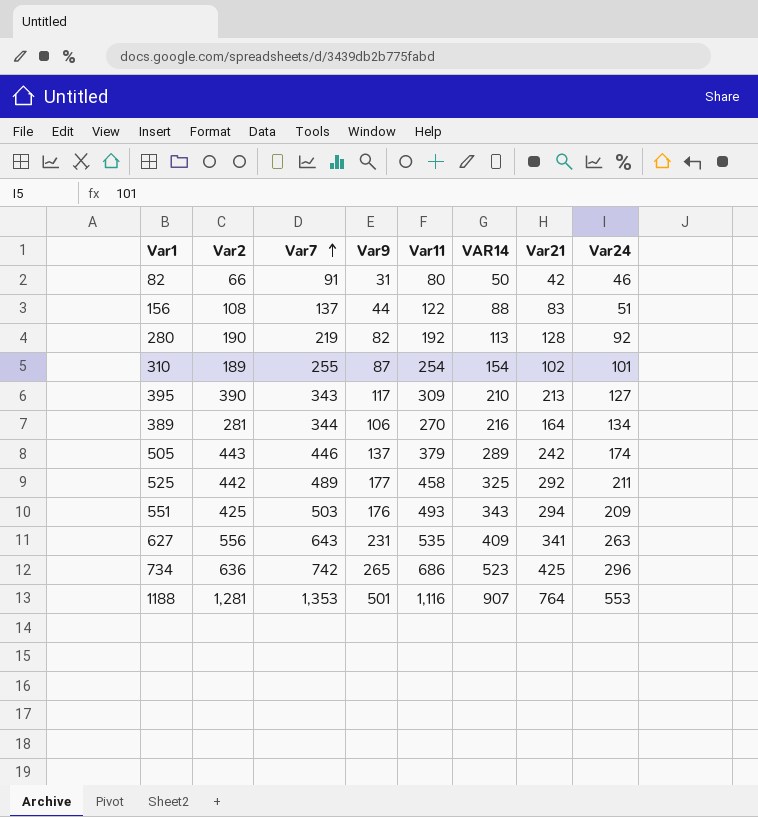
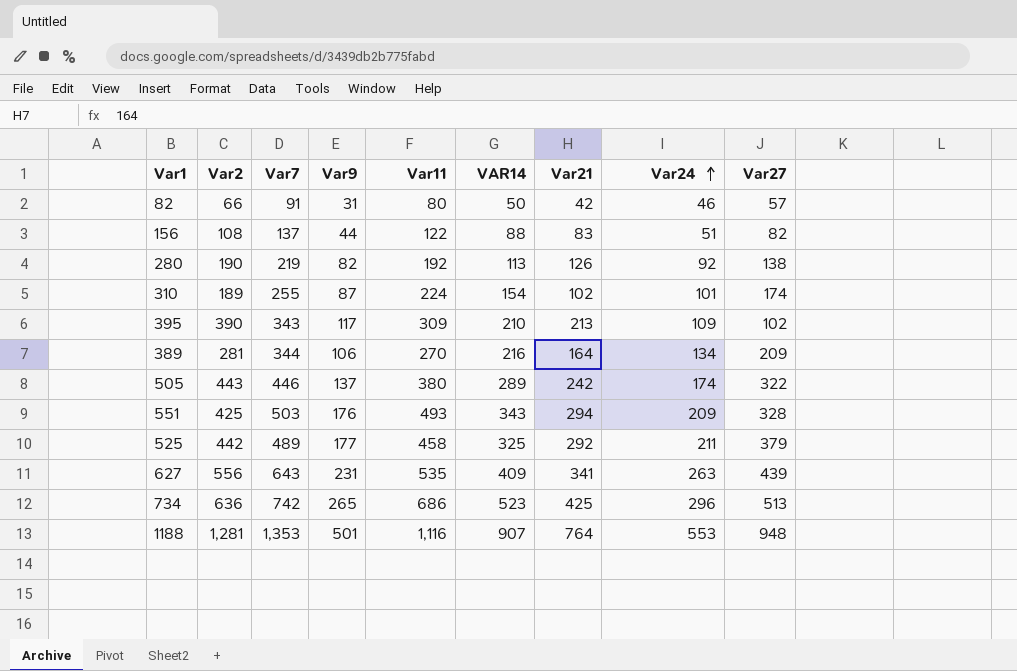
row order: Var7 ascending -> Var24 ascending
column Var27 | position: none -> 9
280 | Var21: 128 -> 126
310 | Var11: 254 -> 224
395 | Var24: 127 -> 109
505 | Var11: 379 -> 380

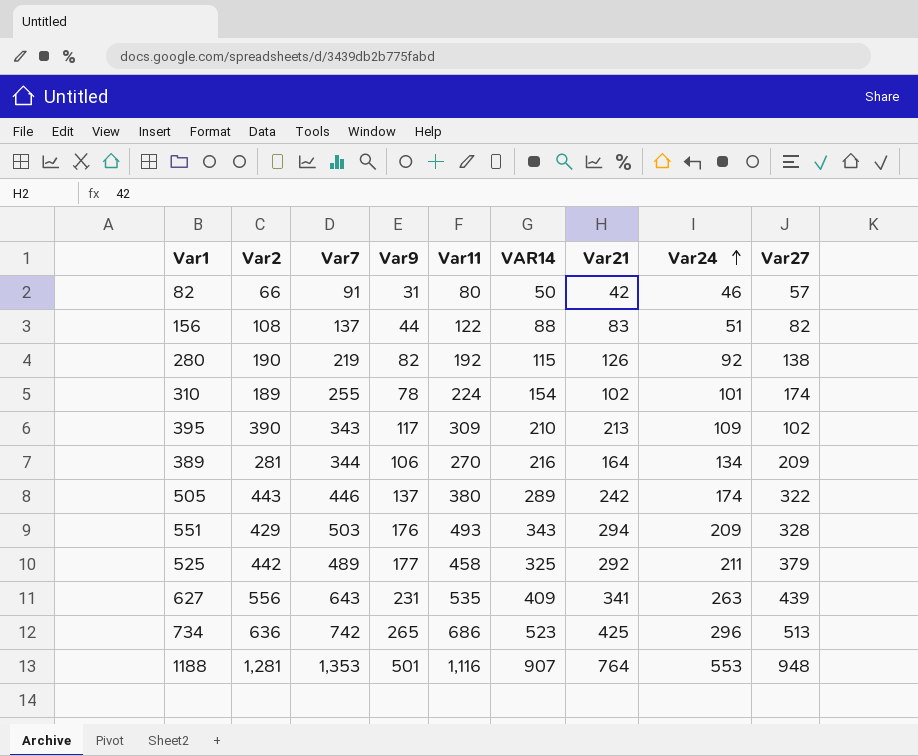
280 | VAR14: 113 -> 115
310 | Var9: 87 -> 78
551 | Var2: 425 -> 429

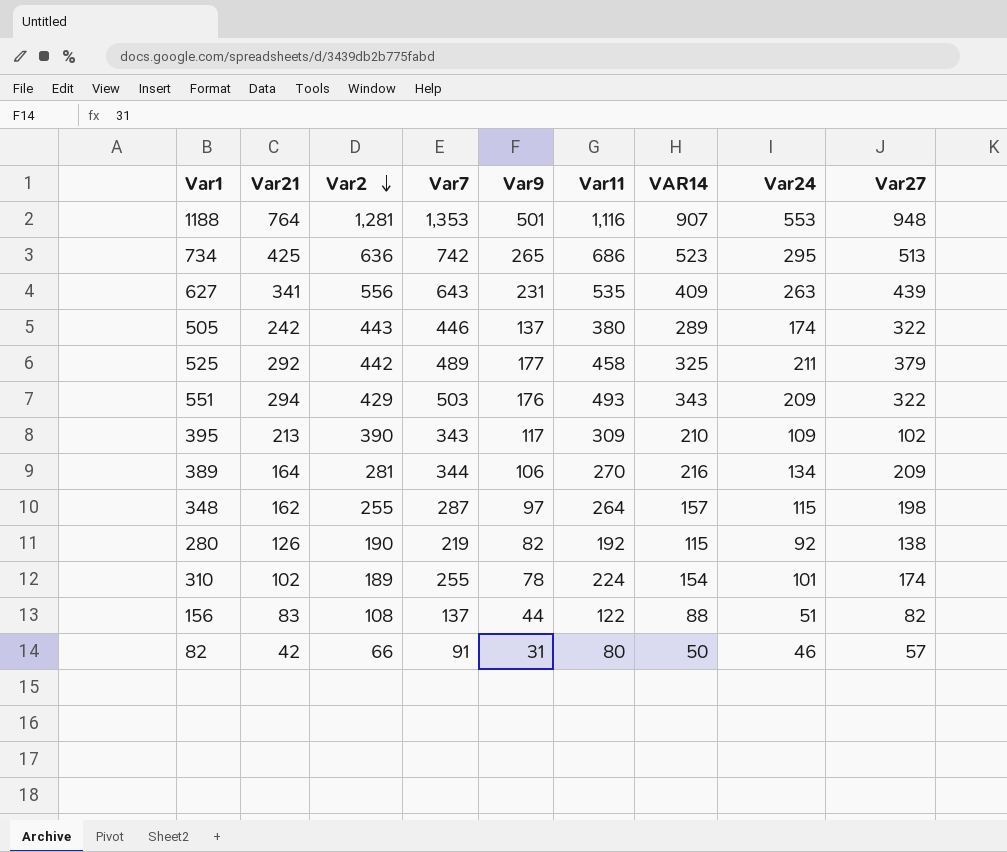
row order: Var24 ascending -> Var2 descending
column Var21 | position: 7 -> 2
734 | Var24: 296 -> 295
551 | Var27: 328 -> 322
row 348: none -> 162 | 255 | 287 | 97 | 264 | 157 | 115 | 198

